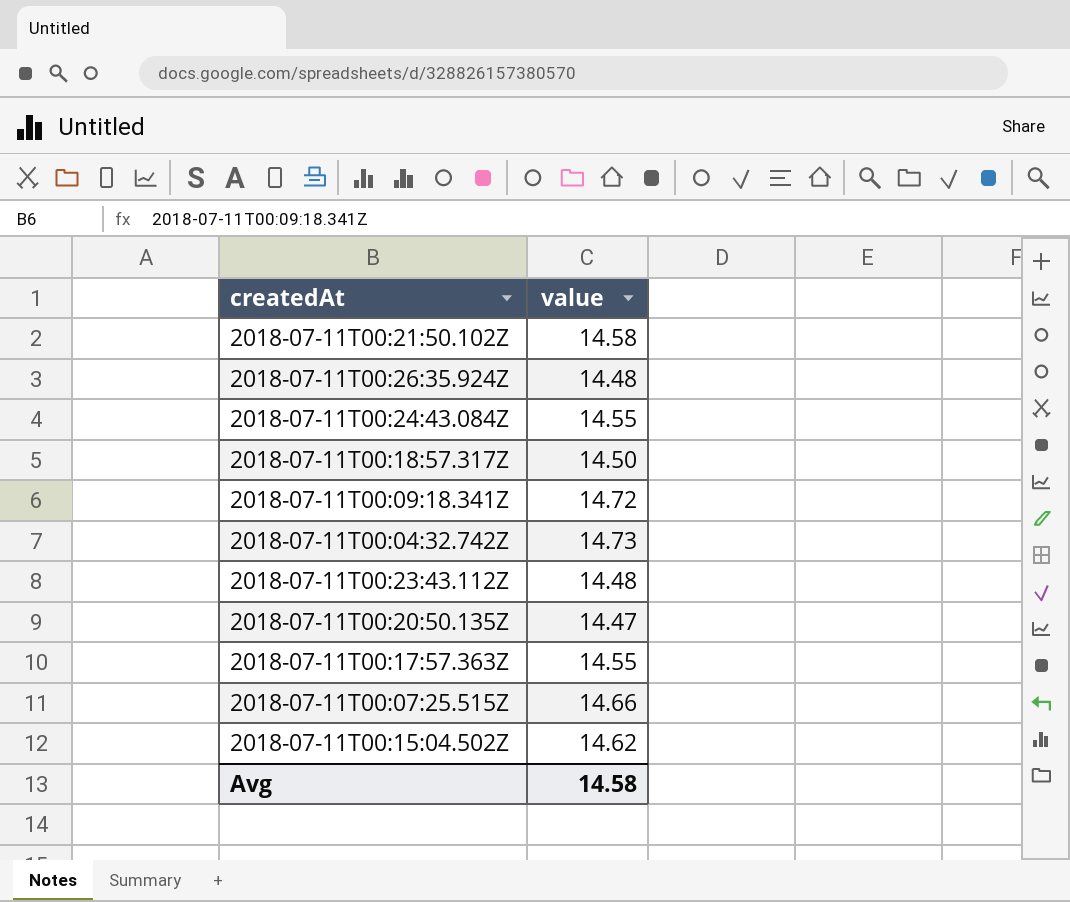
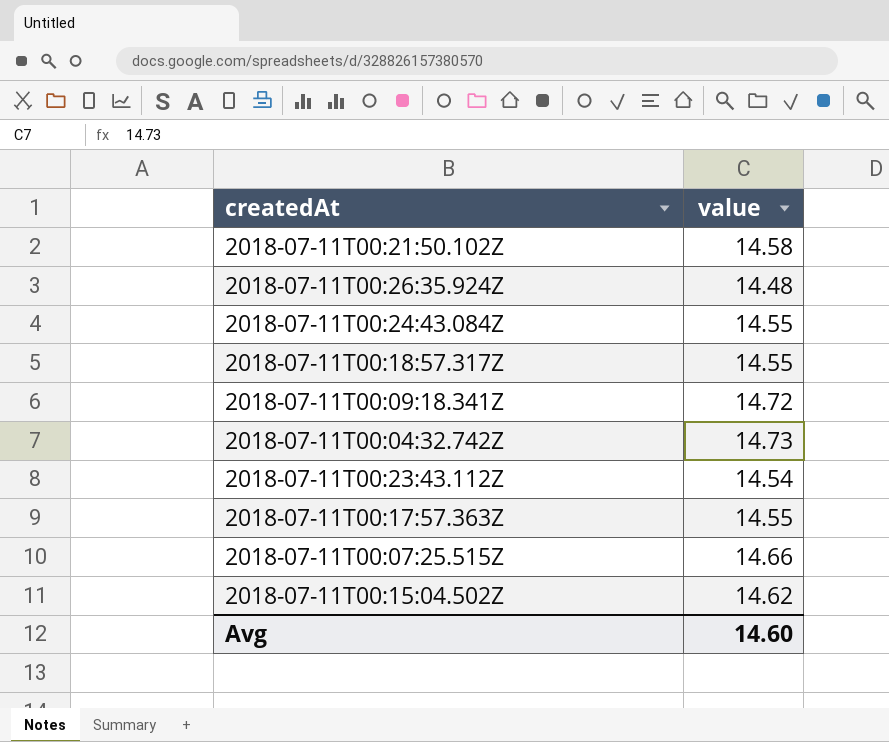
row 2018-07-11T00:20:50.135Z: 14.47 -> none
2018-07-11T00:18:57.317Z | value: 14.50 -> 14.55
2018-07-11T00:23:43.112Z | value: 14.48 -> 14.54
Avg | value: 14.58 -> 14.60

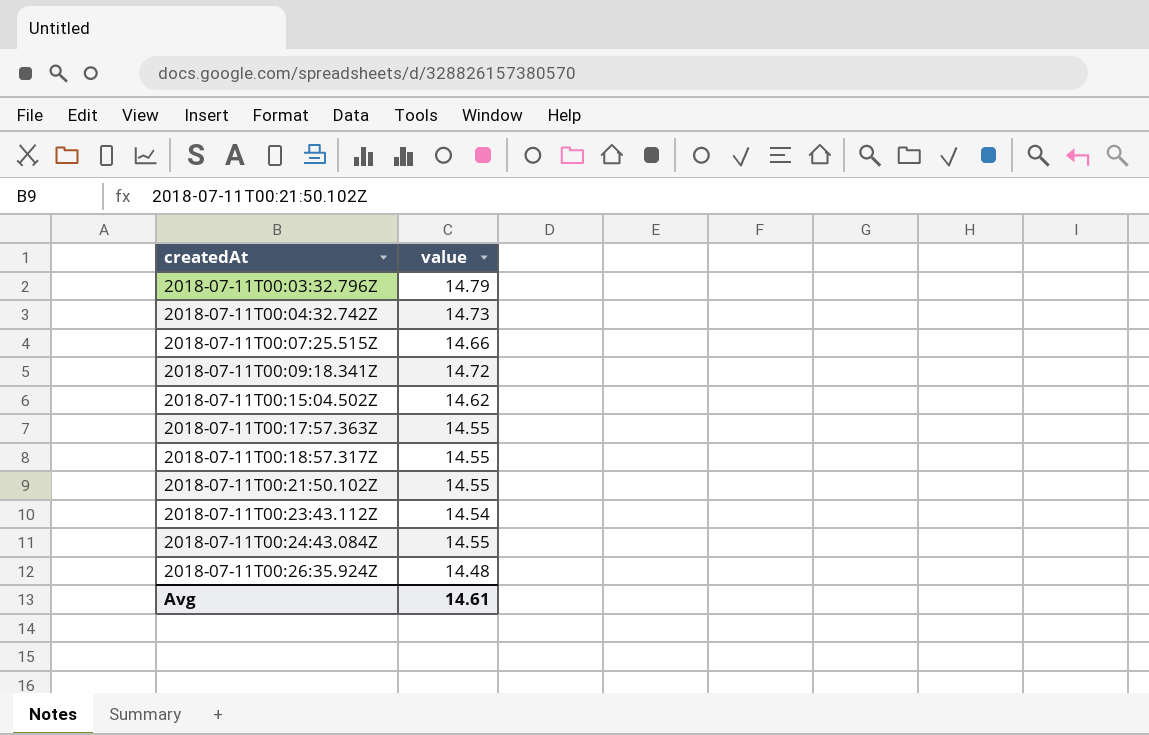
row order: none -> createdAt ascending
row 2018-07-11T00:03:32.796Z: none -> 14.79
2018-07-11T00:21:50.102Z | value: 14.58 -> 14.55
Avg | value: 14.60 -> 14.61

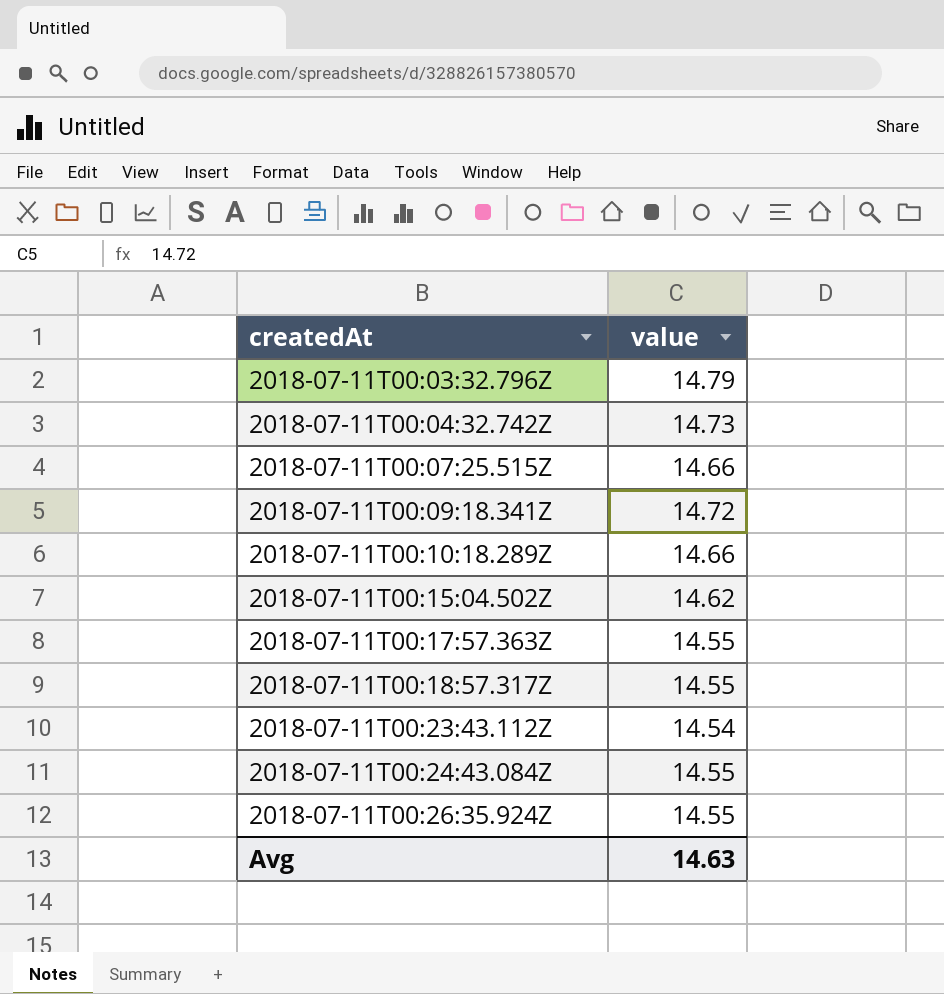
row 2018-07-11T00:21:50.102Z: 14.55 -> none
row 2018-07-11T00:10:18.289Z: none -> 14.66
2018-07-11T00:26:35.924Z | value: 14.48 -> 14.55
Avg | value: 14.61 -> 14.63

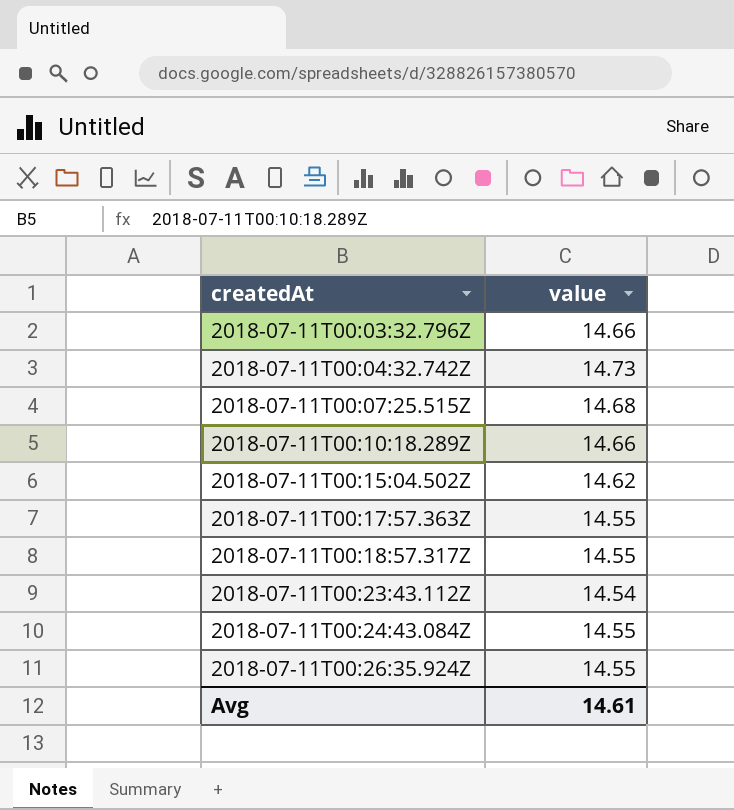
row 2018-07-11T00:09:18.341Z: 14.72 -> none
2018-07-11T00:03:32.796Z | value: 14.79 -> 14.66
2018-07-11T00:07:25.515Z | value: 14.66 -> 14.68
Avg | value: 14.63 -> 14.61

